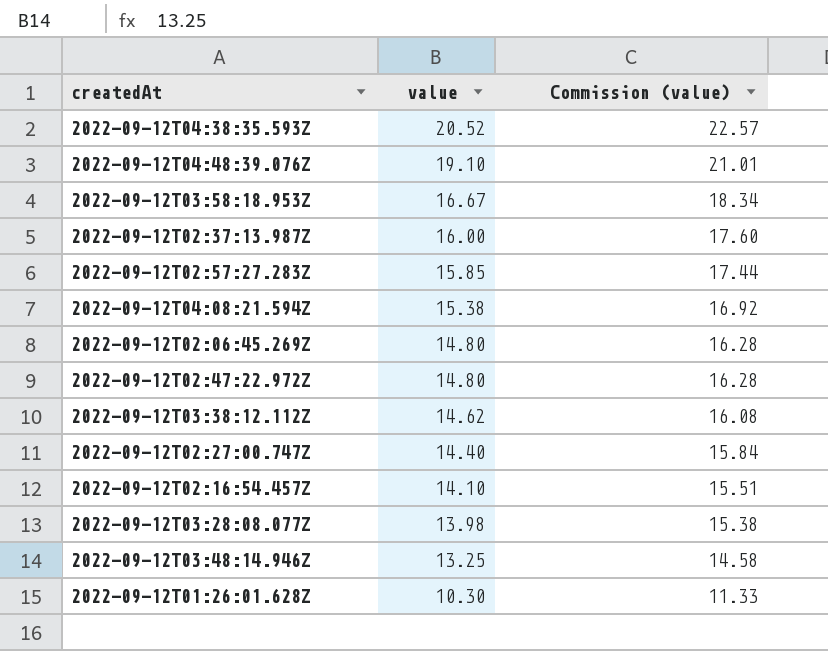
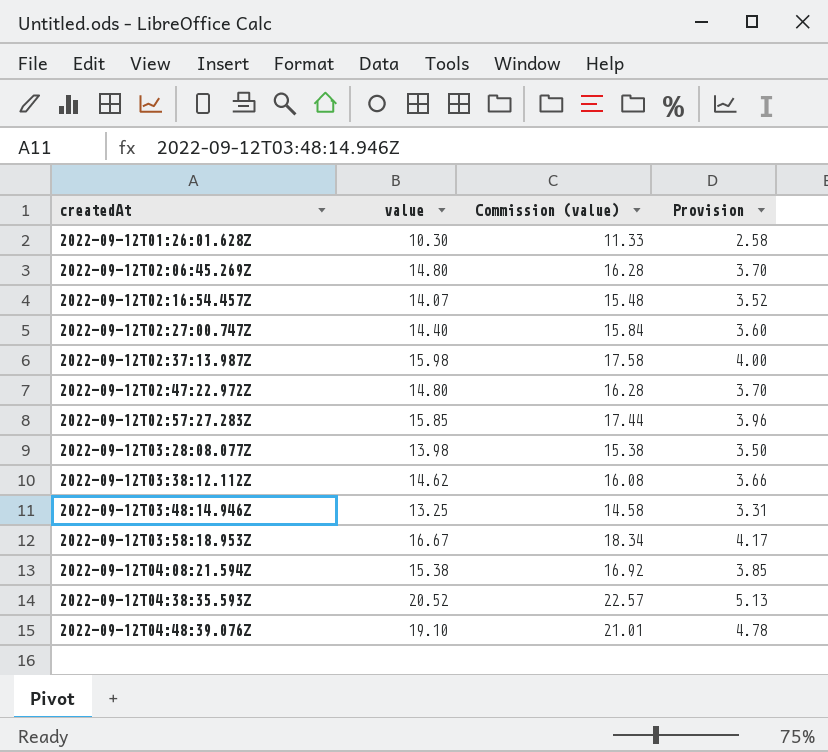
row order: value descending -> createdAt ascending
column Provision | formula: none -> [value] * 0.25
2022-09-12T02:16:54.457Z | value: 14.10 -> 14.07
2022-09-12T02:16:54.457Z | Commission (value): 15.51 -> 15.48
2022-09-12T02:37:13.987Z | value: 16.00 -> 15.98
2022-09-12T02:37:13.987Z | Commission (value): 17.60 -> 17.58

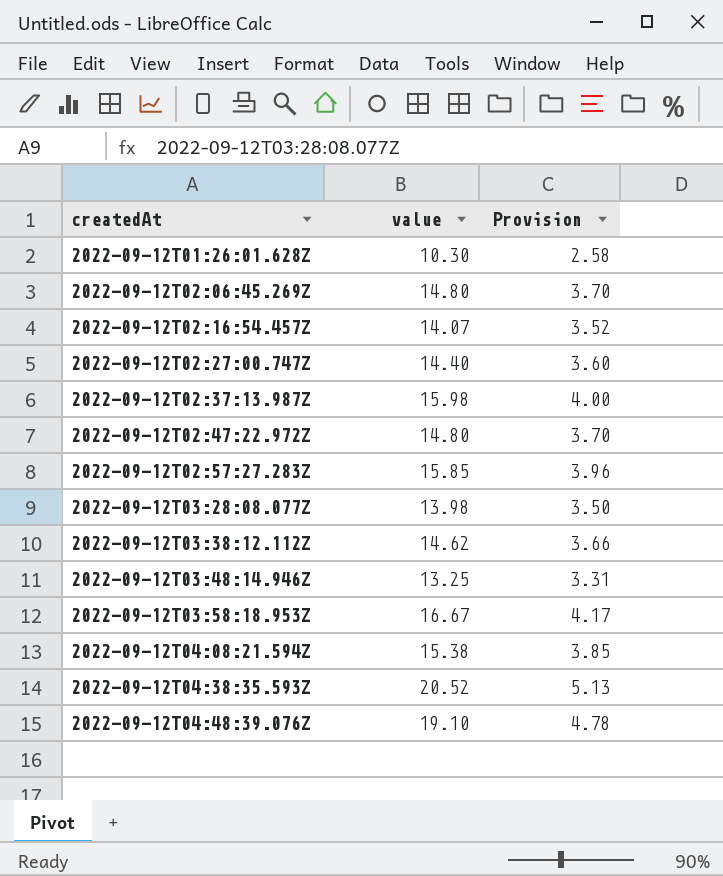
column Commission (value) | formula: [value] * 1.1 -> none

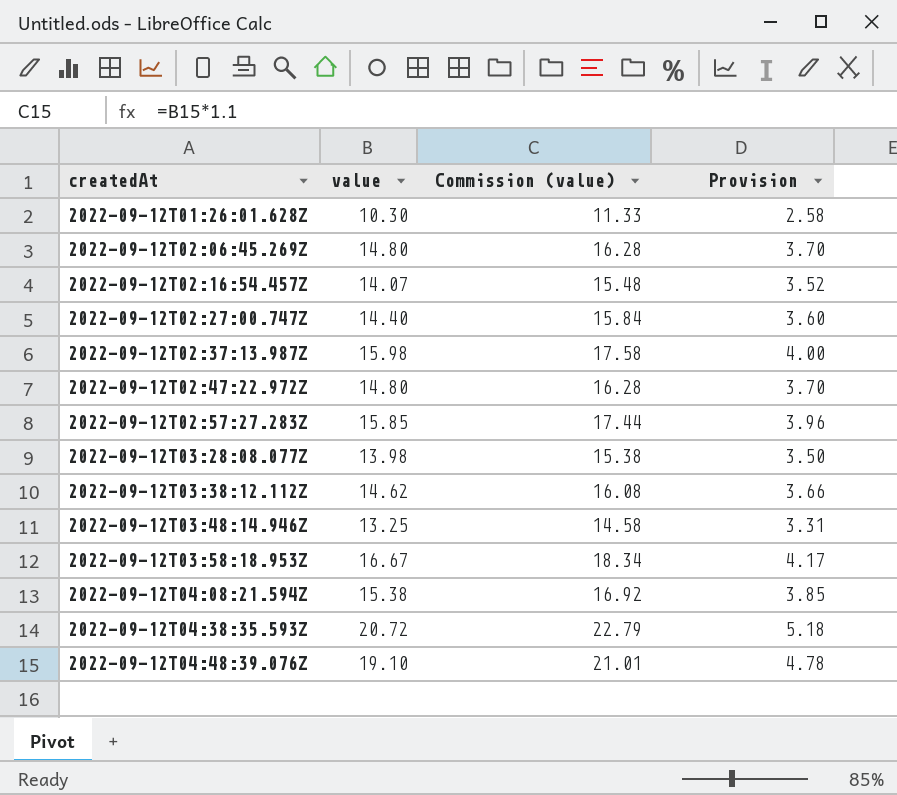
column Commission (value) | formula: none -> [value] * 1.1
2022-09-12T04:38:35.593Z | value: 20.52 -> 20.72
2022-09-12T04:38:35.593Z | Provision: 5.13 -> 5.18

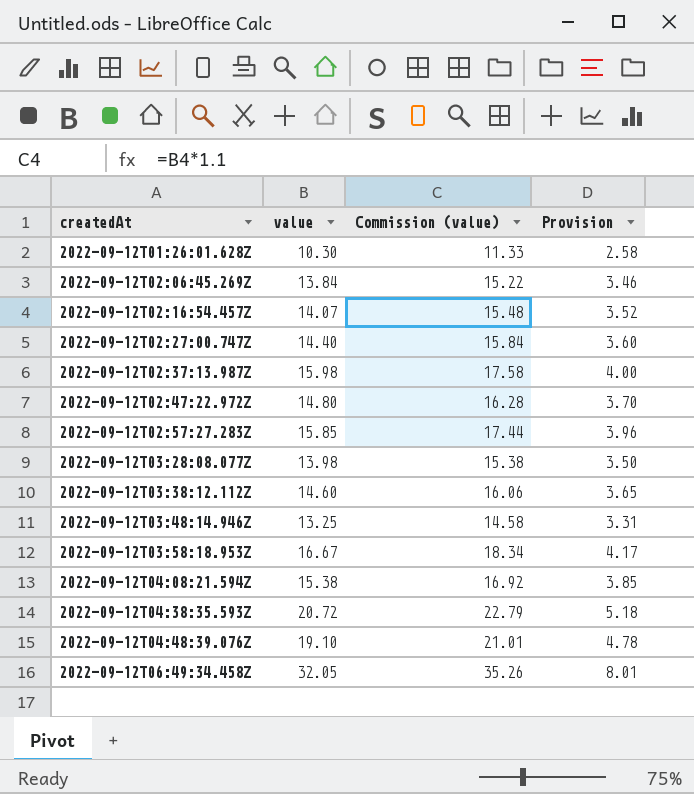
2022-09-12T02:06:45.269Z | value: 14.80 -> 13.84
2022-09-12T02:06:45.269Z | Commission (value): 16.28 -> 15.22
2022-09-12T02:06:45.269Z | Provision: 3.70 -> 3.46
2022-09-12T03:38:12.112Z | value: 14.62 -> 14.60
2022-09-12T03:38:12.112Z | Commission (value): 16.08 -> 16.06
2022-09-12T03:38:12.112Z | Provision: 3.66 -> 3.65
row 2022-09-12T06:49:34.458Z: none -> 32.05 | 35.26 | 8.01

